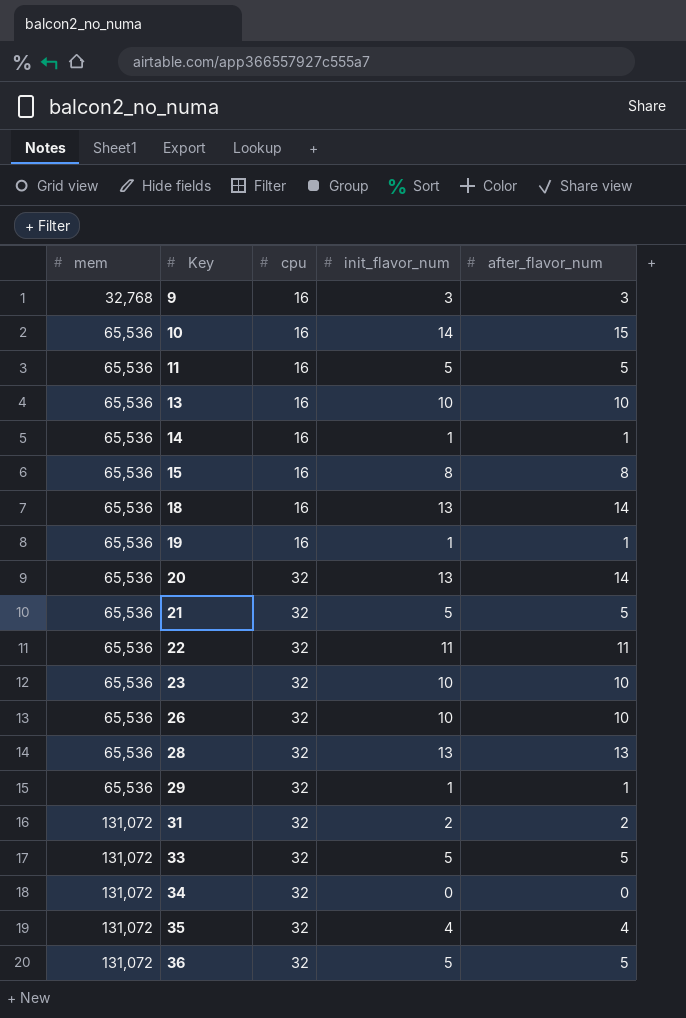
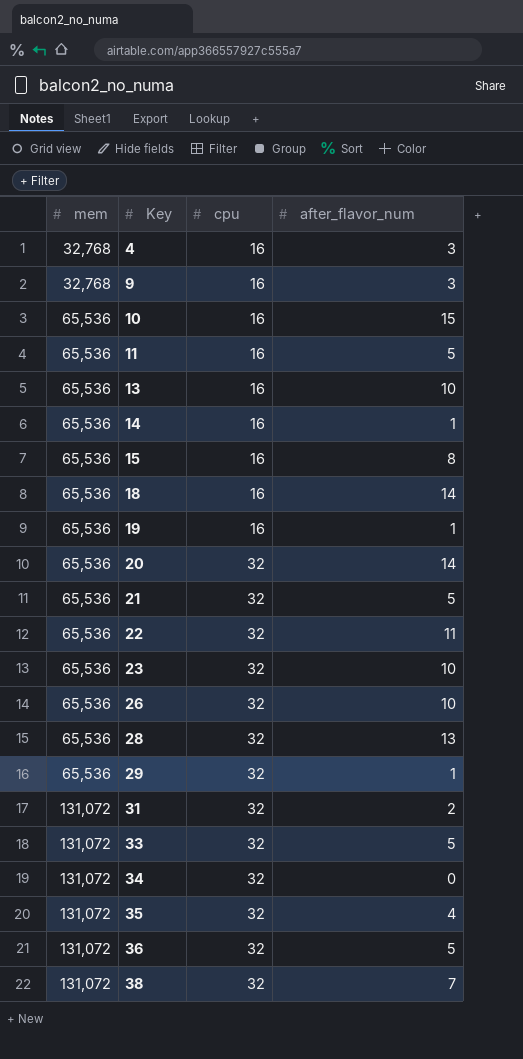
column init_flavor_num | position: 4 -> none
row 4: none -> 32,768 | 16 | 3
row 38: none -> 131,072 | 32 | 7

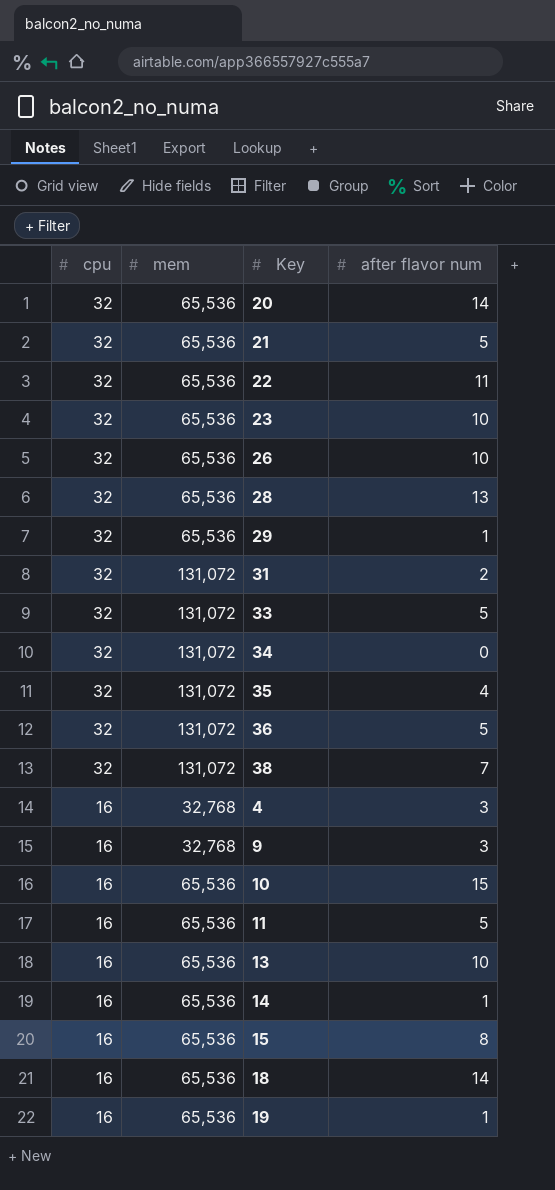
row order: mem ascending -> cpu descending
column cpu | position: 3 -> 1
column name: after_flavor_num -> after flavor num

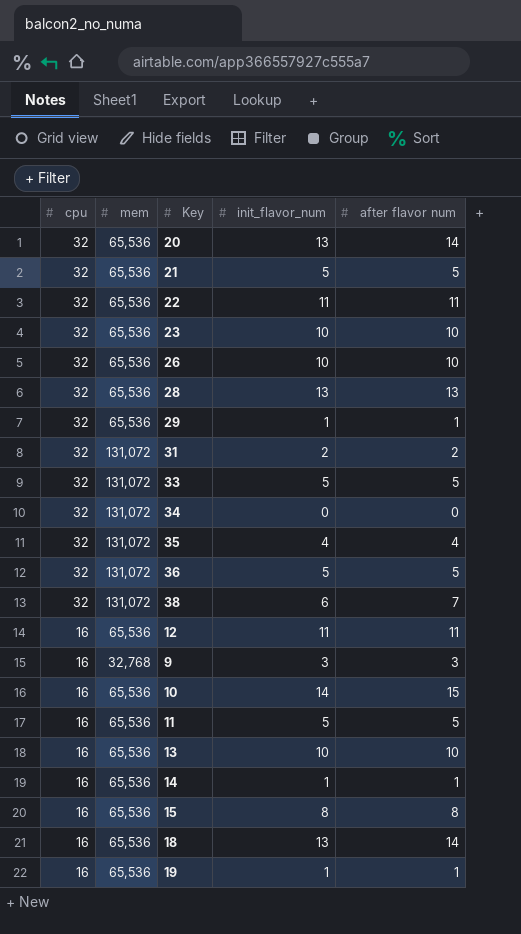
column init_flavor_num | position: none -> 4
row 4: 16 | 32,768 | 3 -> none
row 12: none -> 16 | 65,536 | 11 | 11

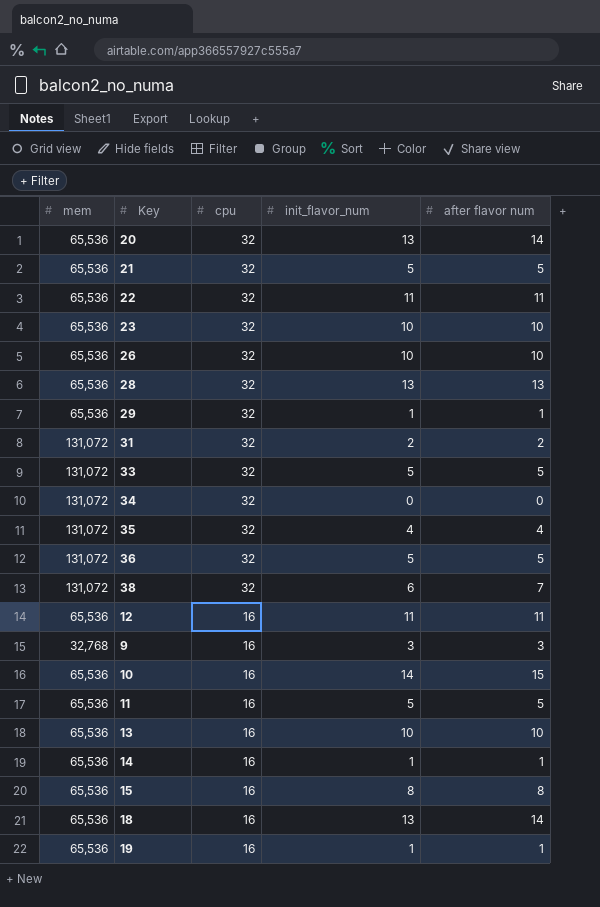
column cpu | position: 1 -> 3

